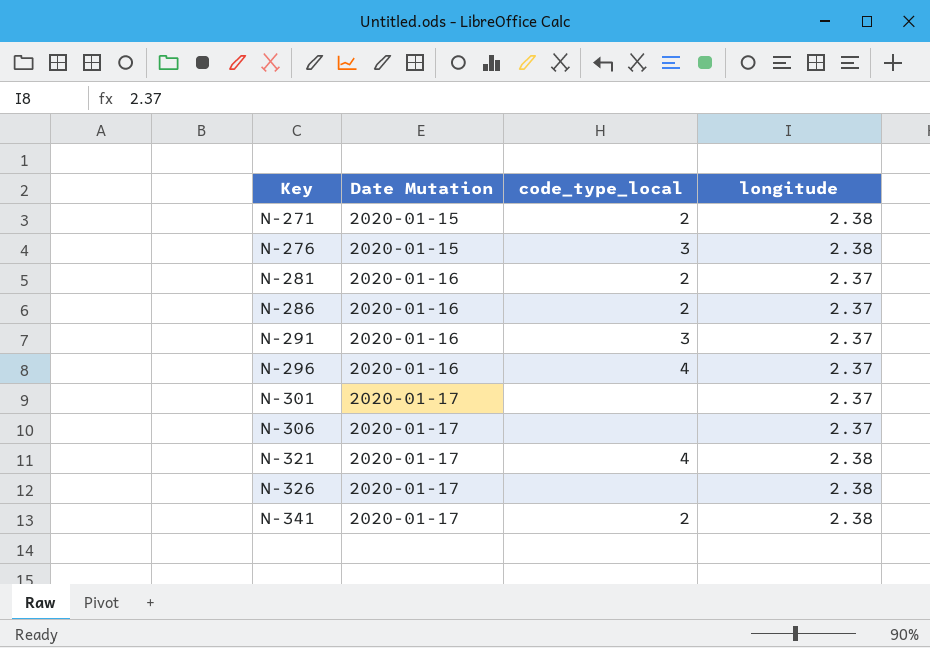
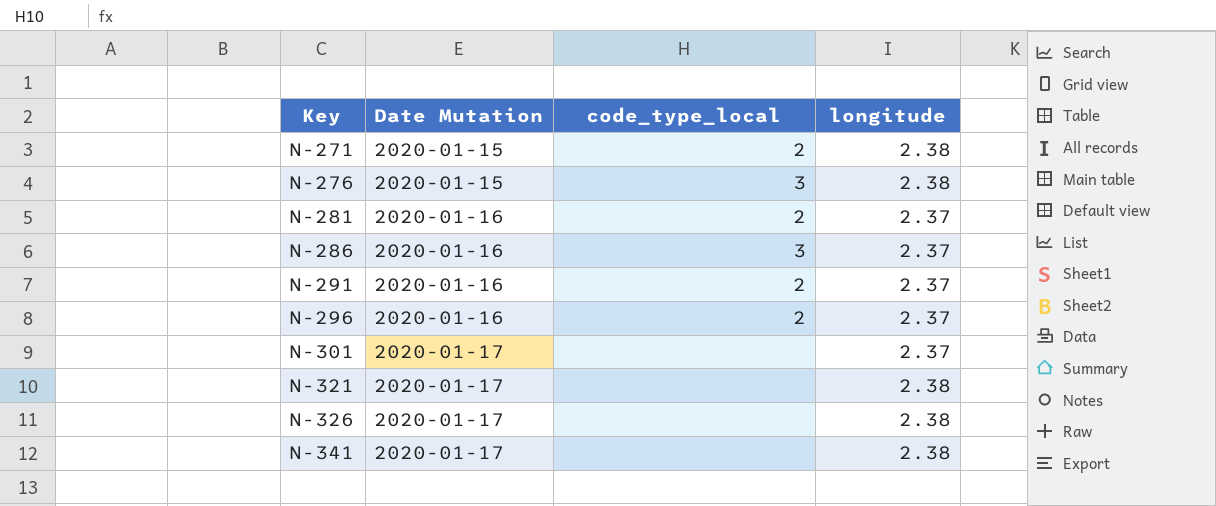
row N-306: 2020-01-17 | none | 2.37 -> none
N-286 | code_type_local: 2 -> 3
N-291 | code_type_local: 3 -> 2
N-296 | code_type_local: 4 -> 2
N-321 | code_type_local: 4 -> none
N-341 | code_type_local: 2 -> none

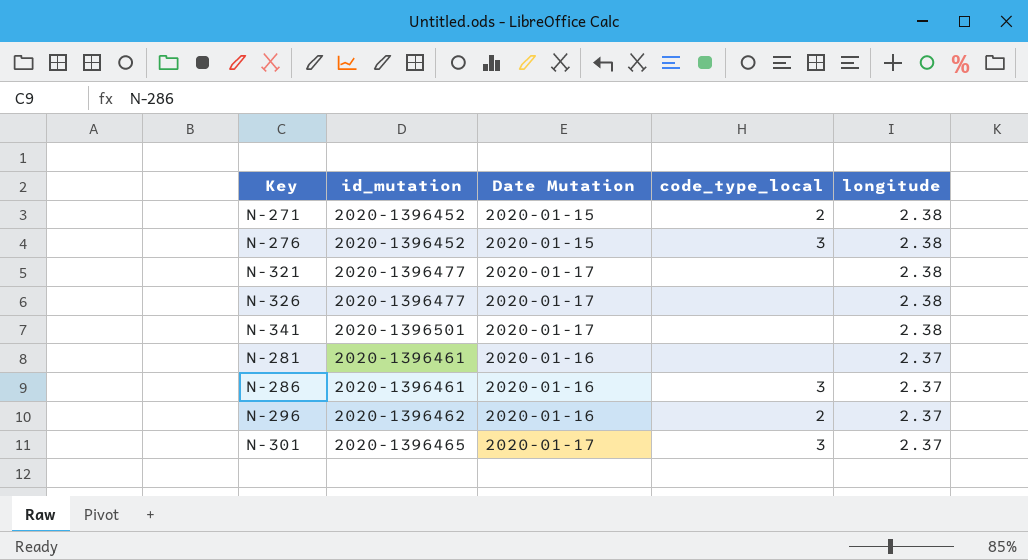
row order: Key ascending -> longitude descending
column id_mutation | position: none -> 2
row N-291: 2020-01-16 | 2 | 2.37 -> none
N-281 | code_type_local: 2 -> none
N-301 | code_type_local: none -> 3

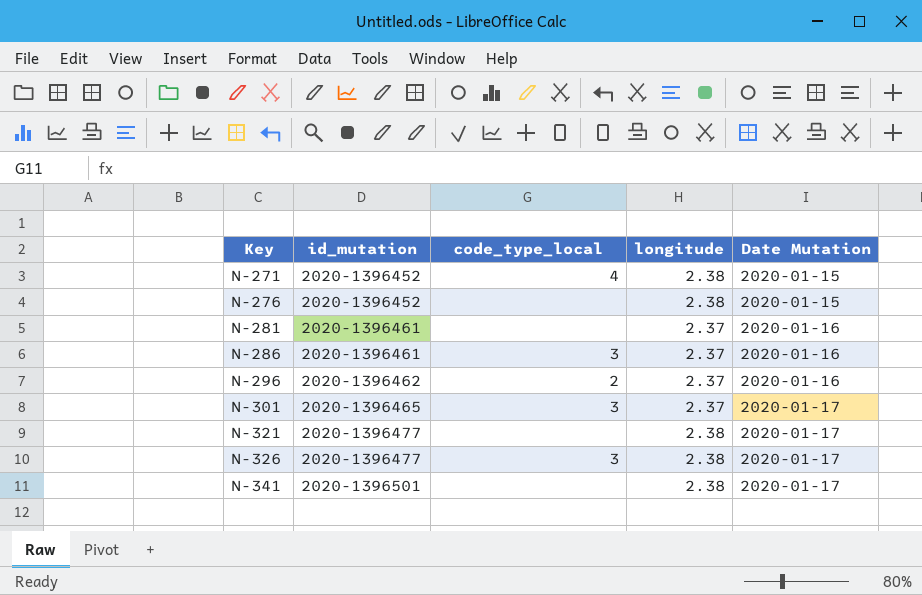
row order: longitude descending -> Key ascending
column Date Mutation | position: 3 -> 5
N-271 | code_type_local: 2 -> 4
N-276 | code_type_local: 3 -> none
N-326 | code_type_local: none -> 3

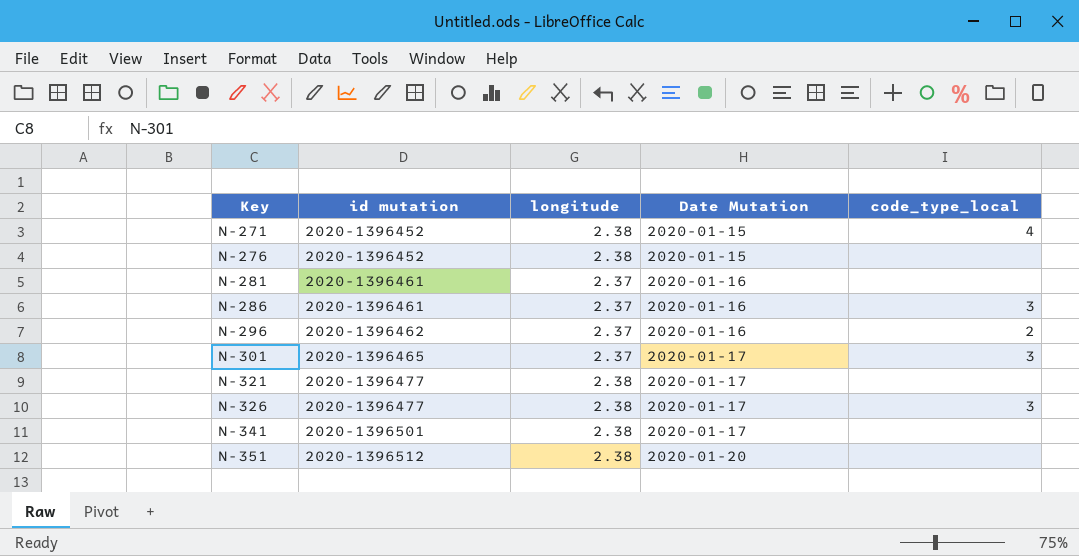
column name: id_mutation -> id mutation
column code_type_local | position: 3 -> 5
row N-351: none -> 2020-1396512 | 2.38 | 2020-01-20 | none

